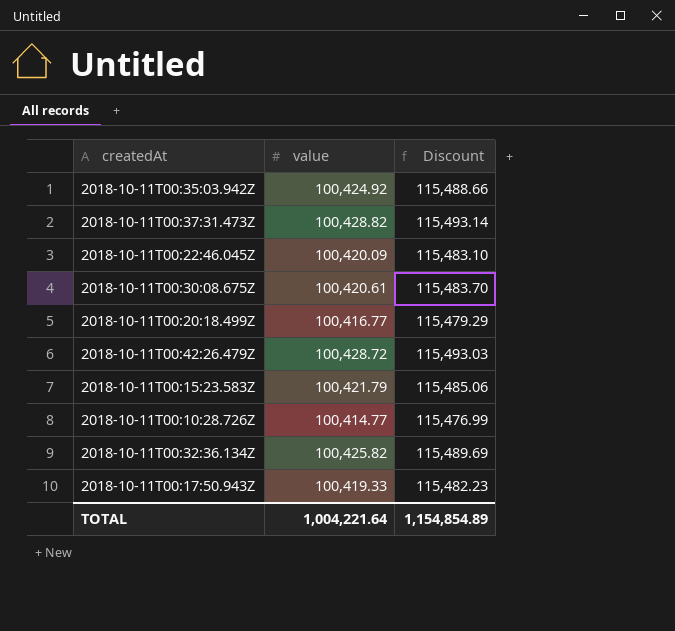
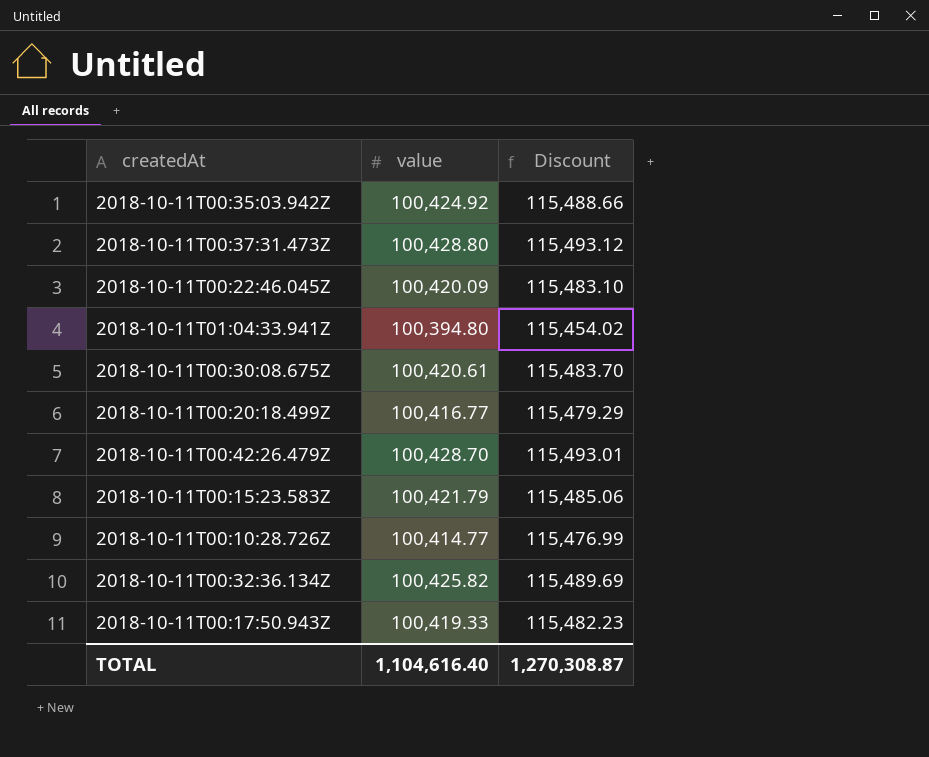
2018-10-11T00:37:31.473Z | value: 100,428.82 -> 100,428.80
2018-10-11T00:37:31.473Z | Discount: 115,493.14 -> 115,493.12
row 2018-10-11T01:04:33.941Z: none -> 100,394.80 | 115,454.02
2018-10-11T00:42:26.479Z | value: 100,428.72 -> 100,428.70
2018-10-11T00:42:26.479Z | Discount: 115,493.03 -> 115,493.01
TOTAL | value: 1,004,221.64 -> 1,104,616.40
TOTAL | Discount: 1,154,854.89 -> 1,270,308.87

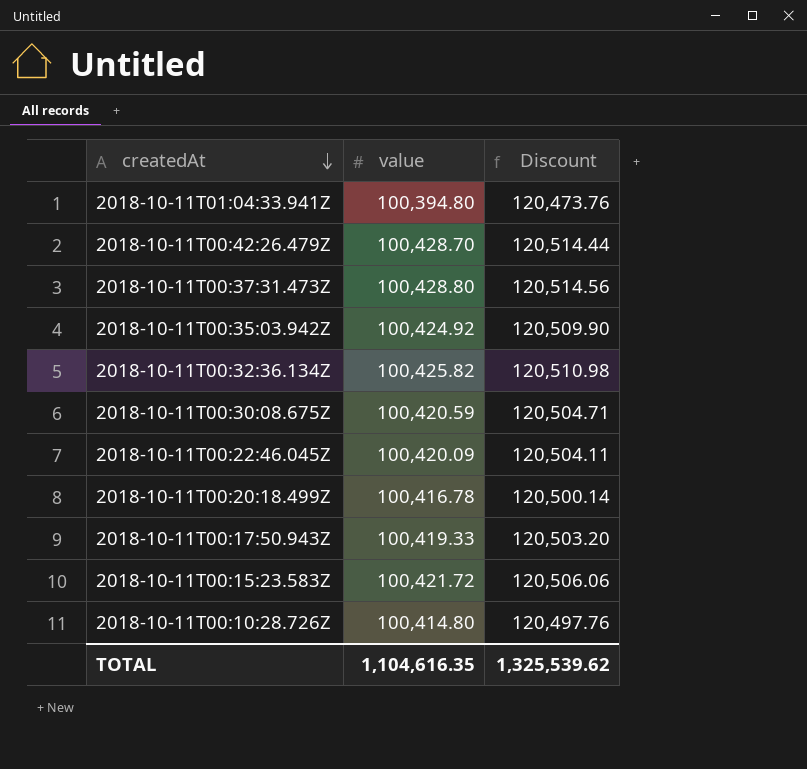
row order: none -> createdAt descending
column Discount | formula: [value] * 1.15 -> [value] * 1.2
2018-10-11T00:30:08.675Z | value: 100,420.61 -> 100,420.59
2018-10-11T00:20:18.499Z | value: 100,416.77 -> 100,416.78
2018-10-11T00:15:23.583Z | value: 100,421.79 -> 100,421.72
2018-10-11T00:10:28.726Z | value: 100,414.77 -> 100,414.80
TOTAL | value: 1,104,616.40 -> 1,104,616.35
TOTAL | Discount: 1,270,308.87 -> 1,325,539.62

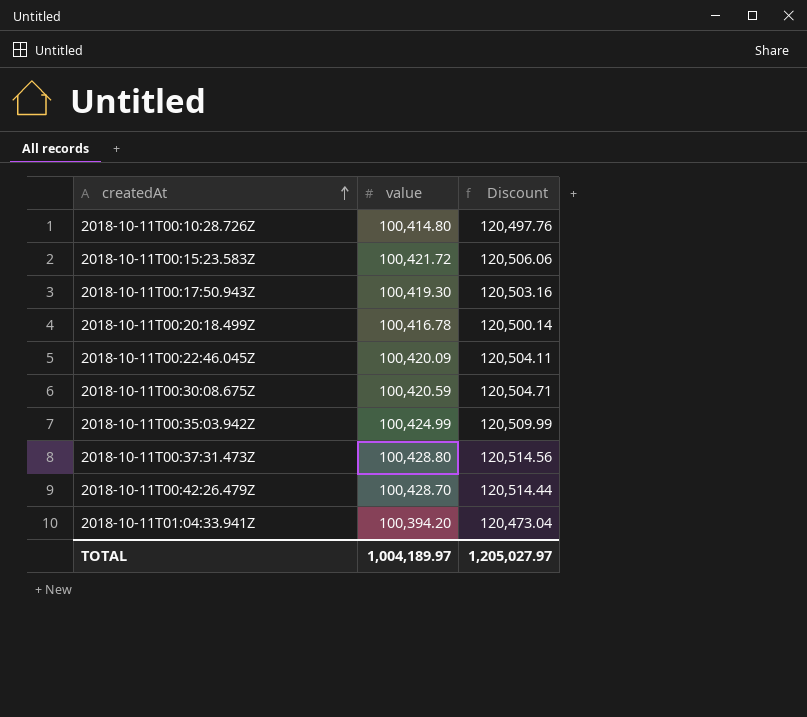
row order: createdAt descending -> createdAt ascending
row 2018-10-11T00:32:36.134Z: 100,425.82 | 120,510.98 -> none
2018-10-11T00:17:50.943Z | value: 100,419.33 -> 100,419.30
2018-10-11T00:17:50.943Z | Discount: 120,503.20 -> 120,503.16
2018-10-11T00:35:03.942Z | value: 100,424.92 -> 100,424.99
2018-10-11T00:35:03.942Z | Discount: 120,509.90 -> 120,509.99
2018-10-11T01:04:33.941Z | value: 100,394.80 -> 100,394.20
2018-10-11T01:04:33.941Z | Discount: 120,473.76 -> 120,473.04
TOTAL | value: 1,104,616.35 -> 1,004,189.97
TOTAL | Discount: 1,325,539.62 -> 1,205,027.97

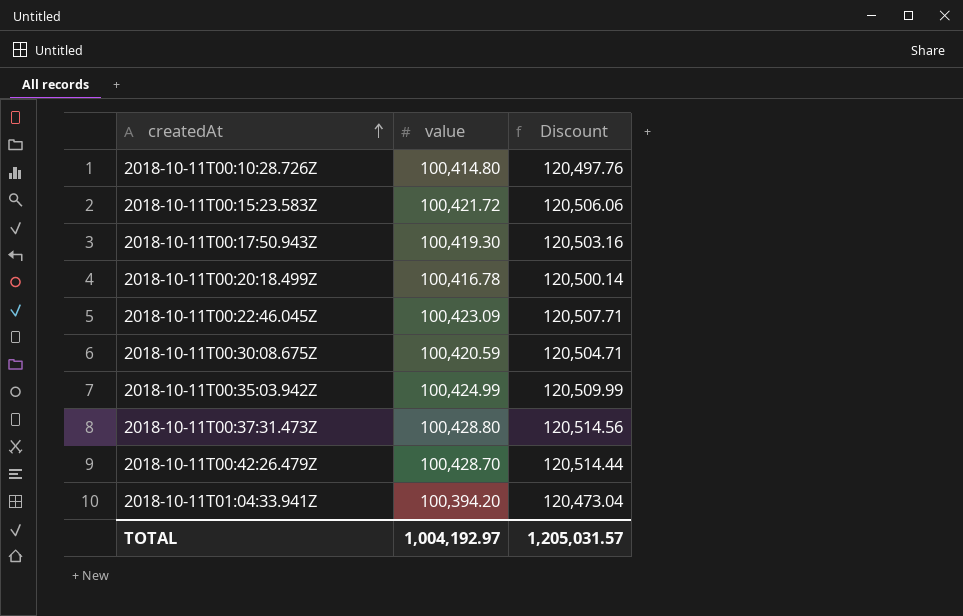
2018-10-11T00:22:46.045Z | value: 100,420.09 -> 100,423.09
2018-10-11T00:22:46.045Z | Discount: 120,504.11 -> 120,507.71
TOTAL | value: 1,004,189.97 -> 1,004,192.97
TOTAL | Discount: 1,205,027.97 -> 1,205,031.57

